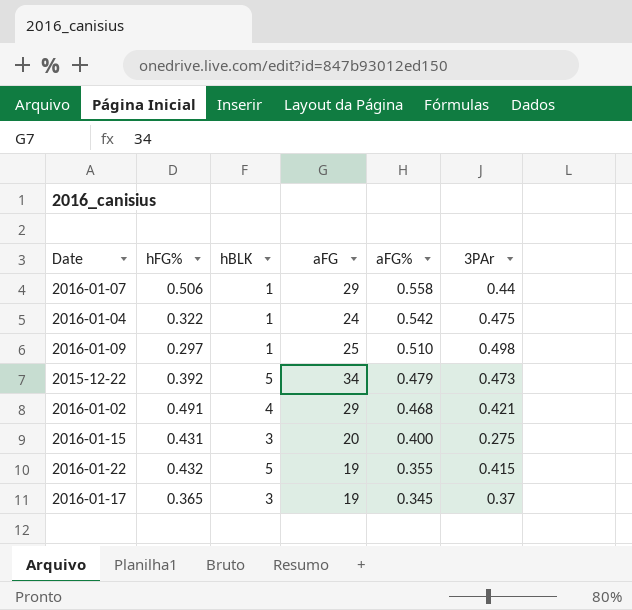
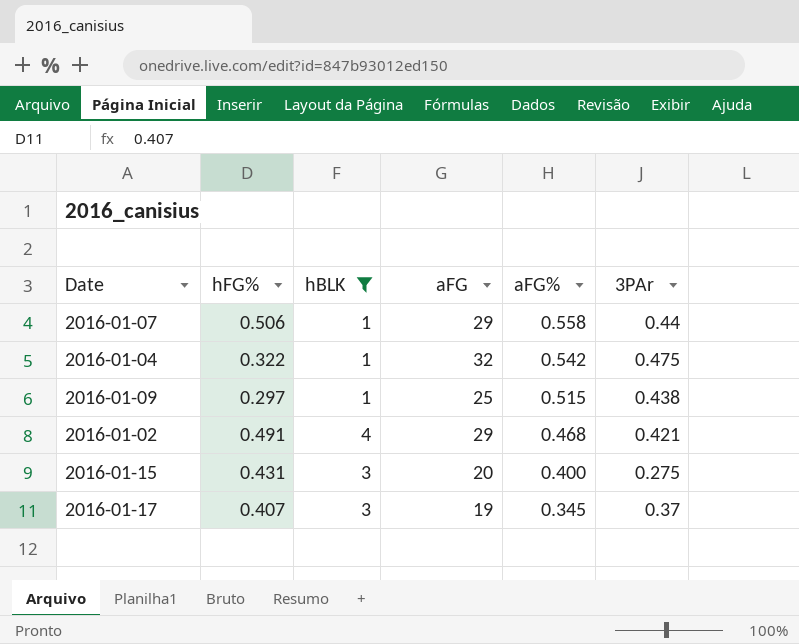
filter: none -> hBLK != 5
2016-01-04 | aFG: 24 -> 32
2016-01-09 | aFG%: 0.510 -> 0.515
2016-01-09 | 3PAr: 0.498 -> 0.438
2016-01-17 | hFG%: 0.365 -> 0.407

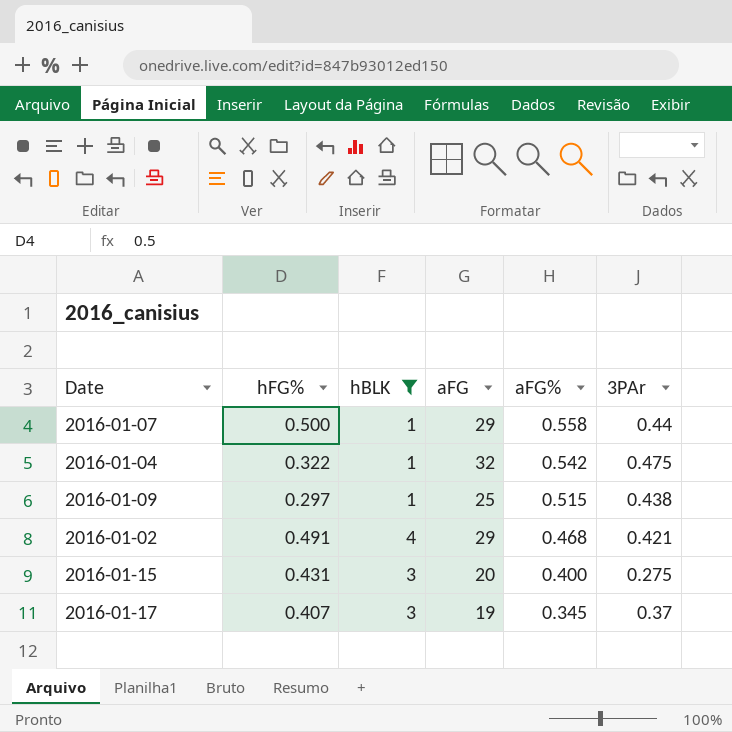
2016-01-07 | hFG%: 0.506 -> 0.500

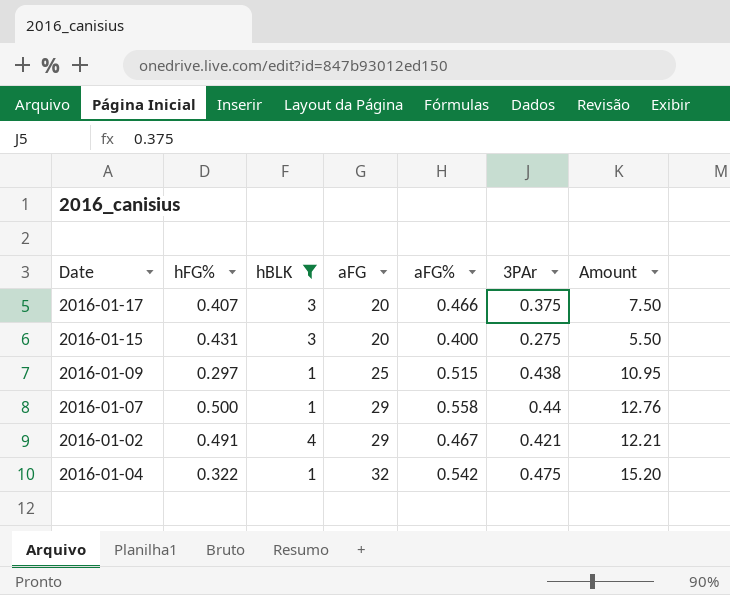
row order: aFG% descending -> aFG ascending
column Amount | formula: none -> [aFG] * [3PAr]
2016-01-17 | aFG: 19 -> 20
2016-01-17 | aFG%: 0.345 -> 0.466
2016-01-17 | 3PAr: 0.37 -> 0.375
2016-01-02 | aFG%: 0.468 -> 0.467

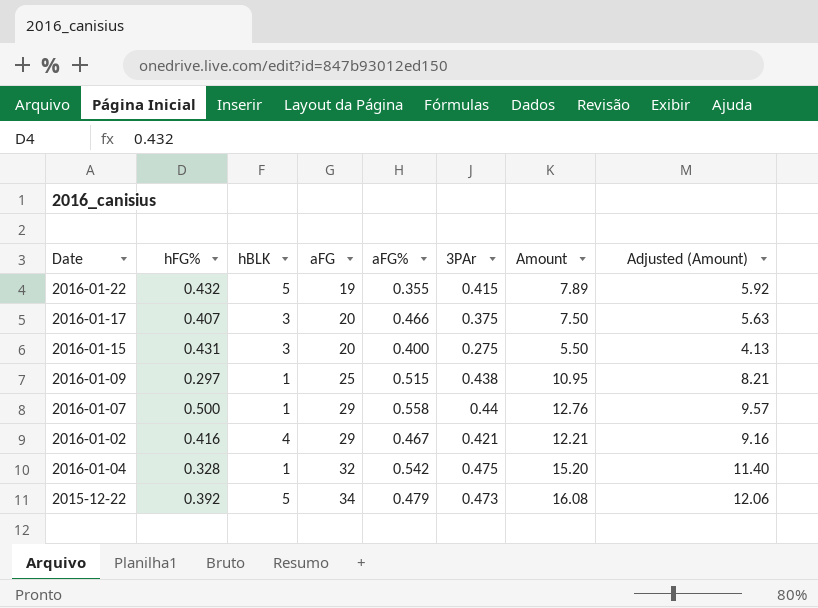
filter: hBLK != 5 -> none
column Adjusted (Amount) | formula: none -> [Amount] * 0.75
2016-01-02 | hFG%: 0.491 -> 0.416
2016-01-04 | hFG%: 0.322 -> 0.328

